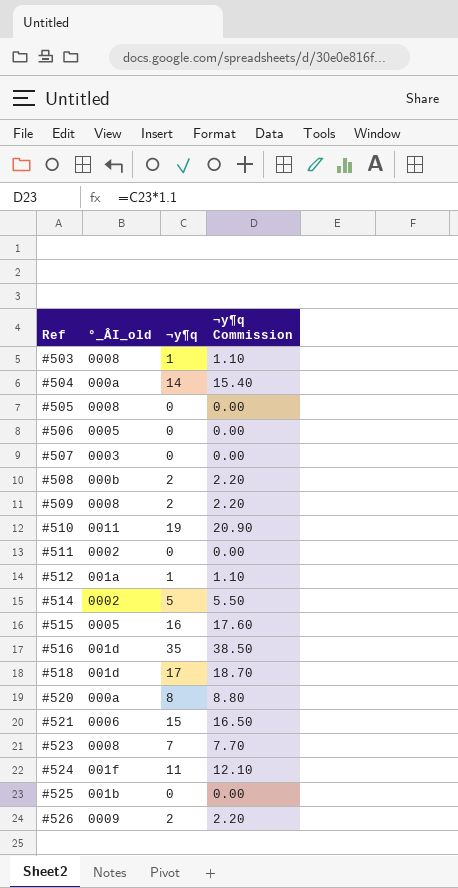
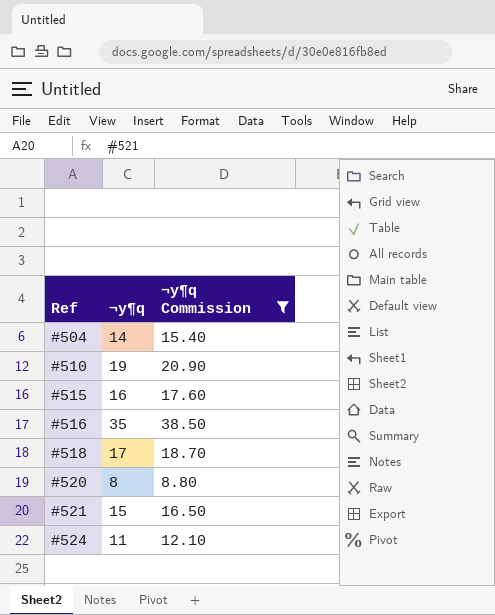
filter: none -> ¬y¶q Commission >= 8.80
column °_ÂI_old | position: 2 -> none

